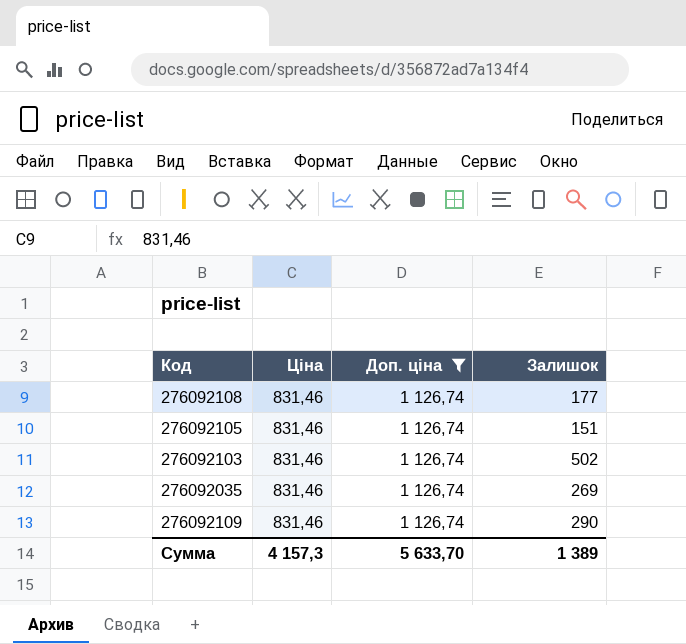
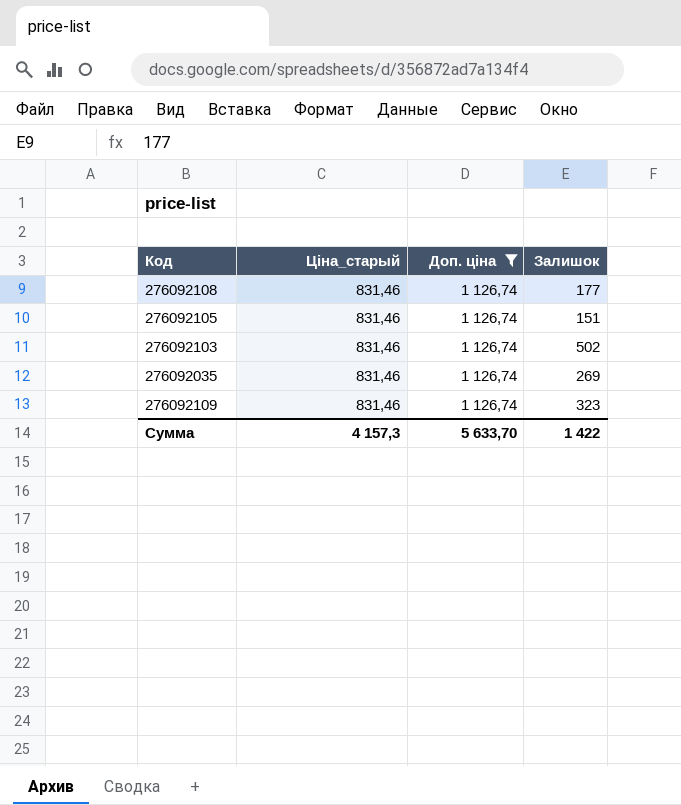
column name: Ціна -> Ціна_старый
276092109 | Залишок: 290 -> 323
Сумма | Залишок: 1 389 -> 1 422

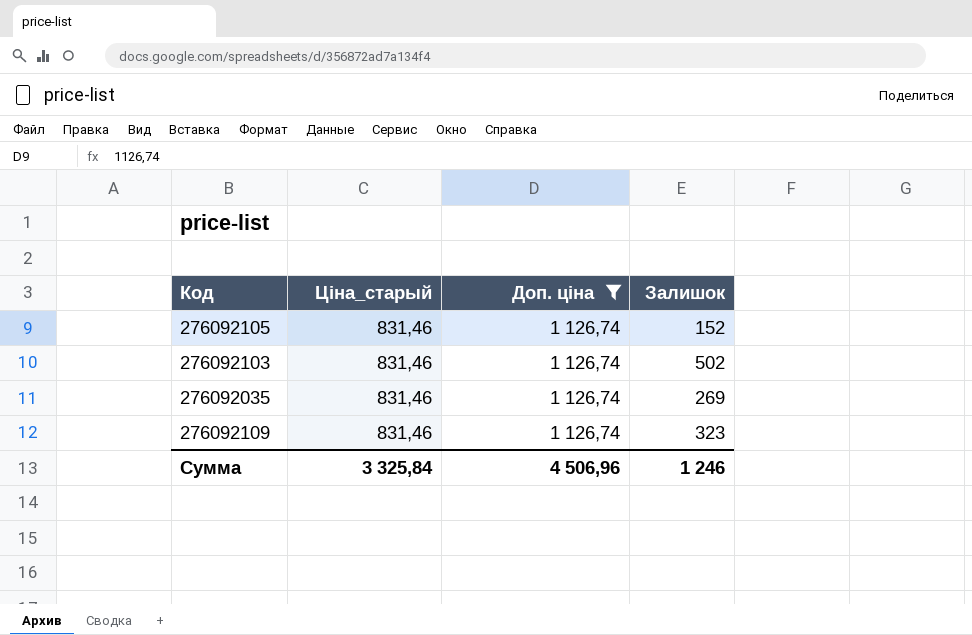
row 276092108: 831,46 | 1 126,74 | 177 -> none
276092105 | Залишок: 151 -> 152
Сумма | Ціна_старый: 4 157,3 -> 3 325,84
Сумма | Доп. ціна: 5 633,70 -> 4 506,96
Сумма | Залишок: 1 422 -> 1 246

